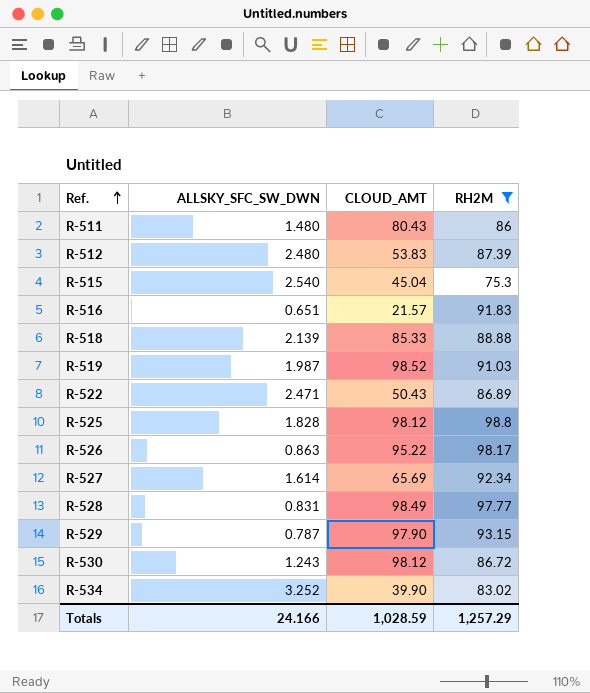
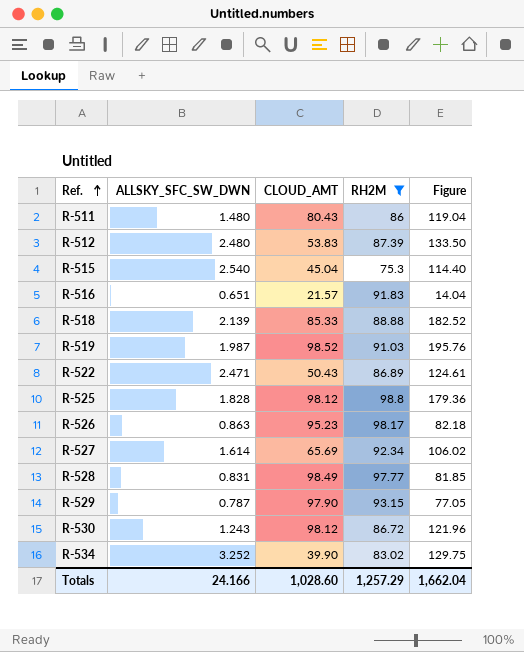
column Figure | formula: none -> [ALLSKY_SFC_SW_DWN] * [CLOUD_AMT]
R-526 | CLOUD_AMT: 95.22 -> 95.23
Totals | CLOUD_AMT: 1,028.59 -> 1,028.60

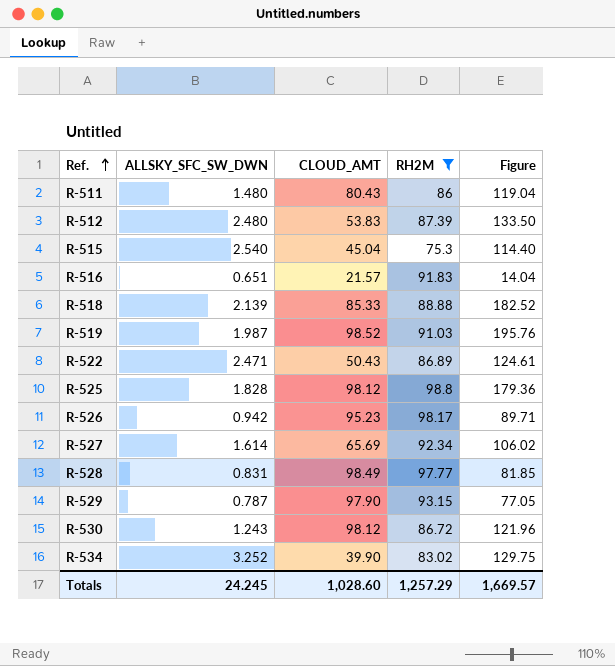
R-526 | ALLSKY_SFC_SW_DWN: 0.863 -> 0.942
R-526 | Figure: 82.18 -> 89.71
Totals | ALLSKY_SFC_SW_DWN: 24.166 -> 24.245
Totals | Figure: 1,662.04 -> 1,669.57

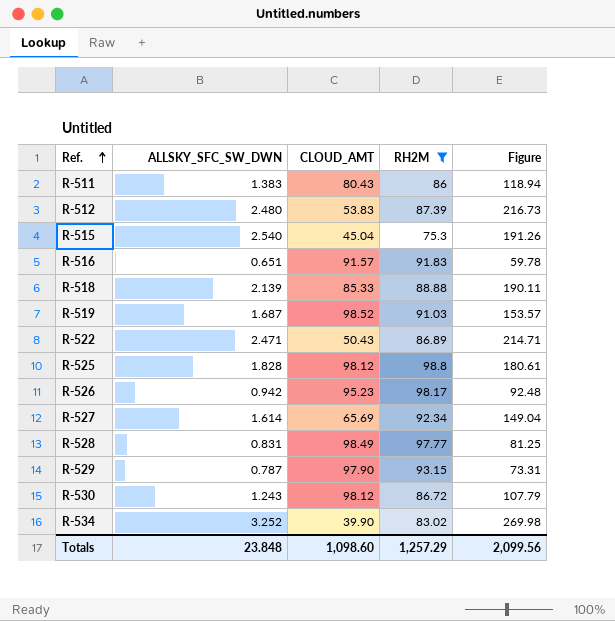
column Figure | formula: [ALLSKY_SFC_SW_DWN] * [CLOUD_AMT] -> [ALLSKY_SFC_SW_DWN] * [RH2M]
R-511 | ALLSKY_SFC_SW_DWN: 1.480 -> 1.383
R-516 | CLOUD_AMT: 21.57 -> 91.57
R-519 | ALLSKY_SFC_SW_DWN: 1.987 -> 1.687
Totals | ALLSKY_SFC_SW_DWN: 24.245 -> 23.848
Totals | CLOUD_AMT: 1,028.60 -> 1,098.60
Totals | Figure: 1,669.57 -> 2,099.56

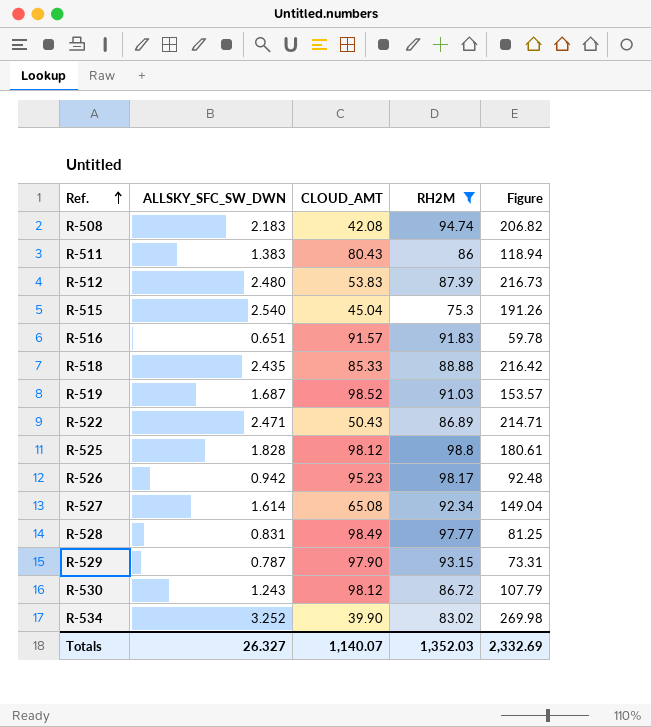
row R-508: none -> 2.183 | 42.08 | 94.74 | 206.82
R-518 | ALLSKY_SFC_SW_DWN: 2.139 -> 2.435
R-518 | Figure: 190.11 -> 216.42
R-527 | CLOUD_AMT: 65.69 -> 65.08
Totals | ALLSKY_SFC_SW_DWN: 23.848 -> 26.327
Totals | CLOUD_AMT: 1,098.60 -> 1,140.07
Totals | RH2M: 1,257.29 -> 1,352.03
Totals | Figure: 2,099.56 -> 2,332.69

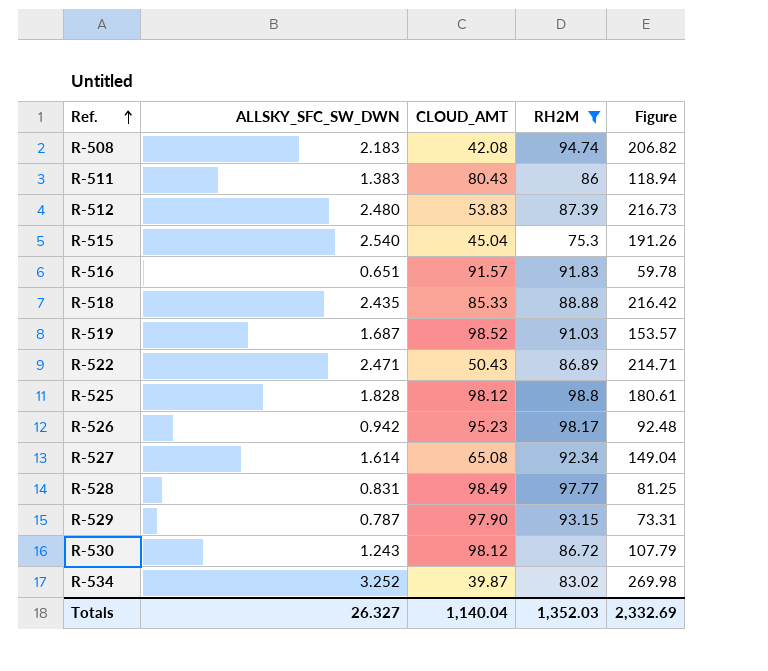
R-534 | CLOUD_AMT: 39.90 -> 39.87
Totals | CLOUD_AMT: 1,140.07 -> 1,140.04

